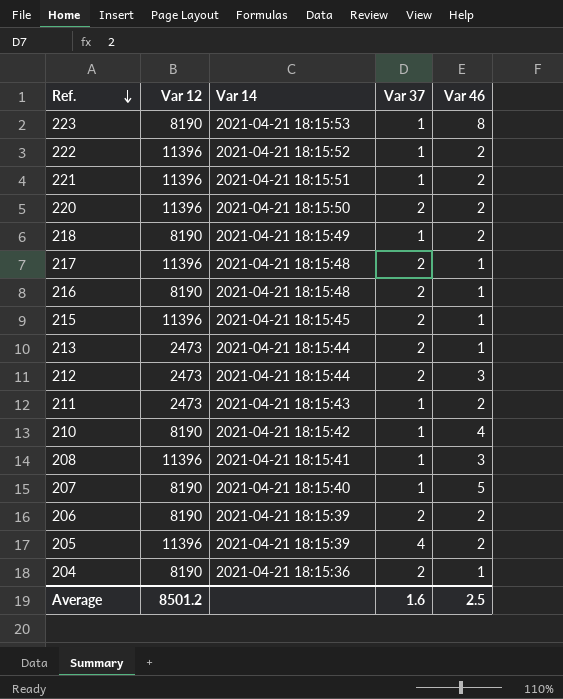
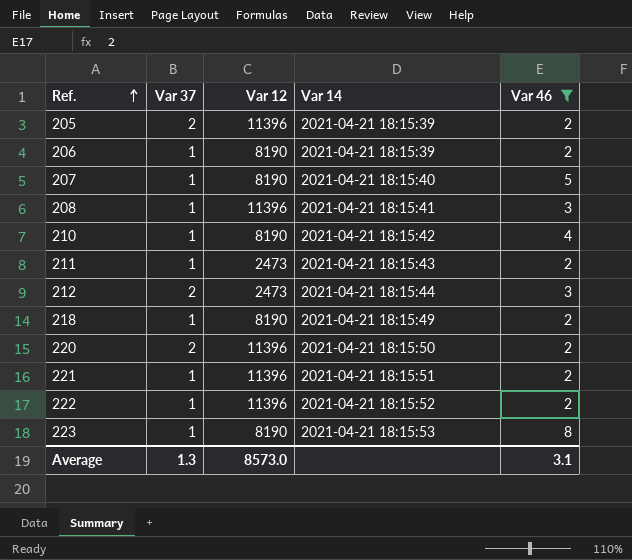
filter: none -> Var 46 != 1
row order: Ref. descending -> Ref. ascending
column Var 37 | position: 4 -> 2
205 | Var 37: 4 -> 2
206 | Var 37: 2 -> 1
Average | Var 37: 1.6 -> 1.3
Average | Var 12: 8501.2 -> 8573.0
Average | Var 46: 2.5 -> 3.1

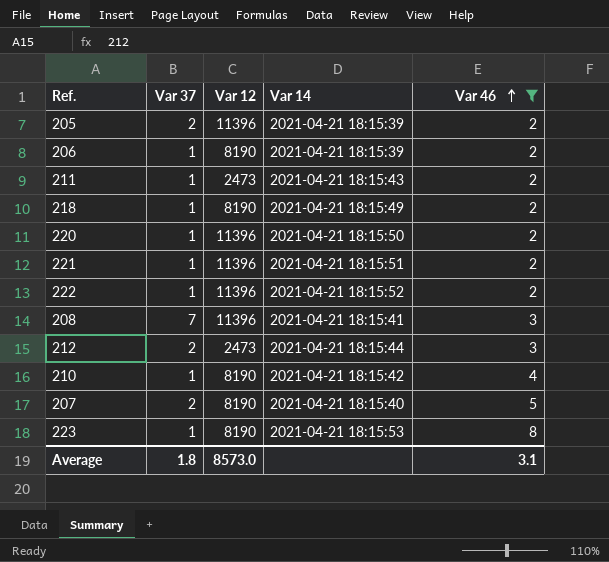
row order: Ref. ascending -> Var 46 ascending
220 | Var 37: 2 -> 1
208 | Var 37: 1 -> 7
207 | Var 37: 1 -> 2
Average | Var 37: 1.3 -> 1.8

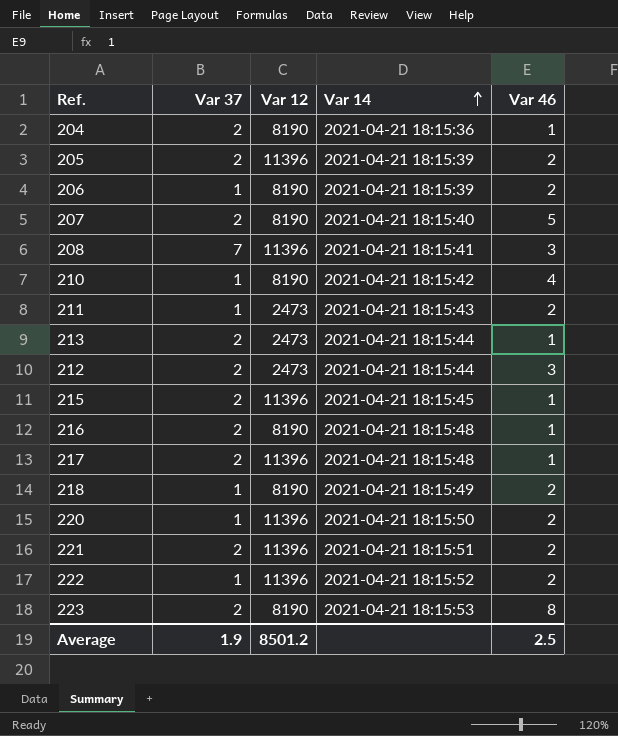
filter: Var 46 != 1 -> none
row order: Var 46 ascending -> Var 14 ascending
221 | Var 37: 1 -> 2
223 | Var 37: 1 -> 2
Average | Var 37: 1.8 -> 1.9
Average | Var 12: 8573.0 -> 8501.2
Average | Var 46: 3.1 -> 2.5

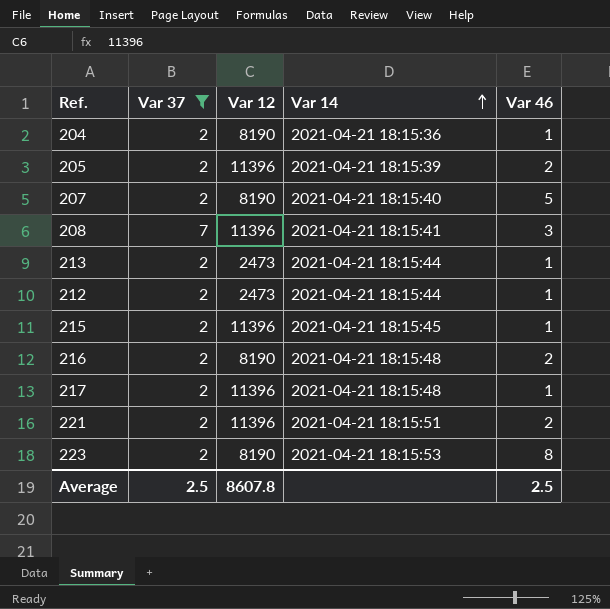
filter: none -> Var 37 != 1
212 | Var 46: 3 -> 1
216 | Var 46: 1 -> 2
Average | Var 37: 1.9 -> 2.5
Average | Var 12: 8501.2 -> 8607.8

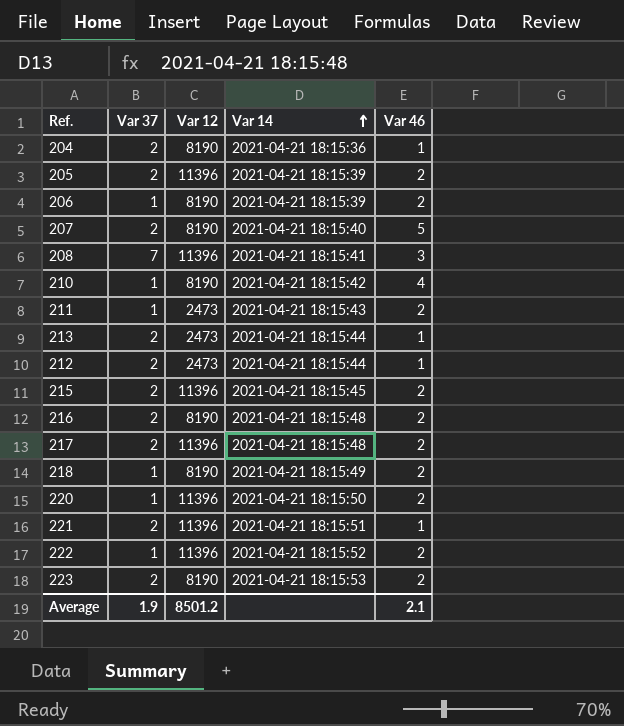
filter: Var 37 != 1 -> none
215 | Var 46: 1 -> 2
217 | Var 46: 1 -> 2
221 | Var 46: 2 -> 1
223 | Var 46: 8 -> 2
Average | Var 37: 2.5 -> 1.9
Average | Var 12: 8607.8 -> 8501.2
Average | Var 46: 2.5 -> 2.1

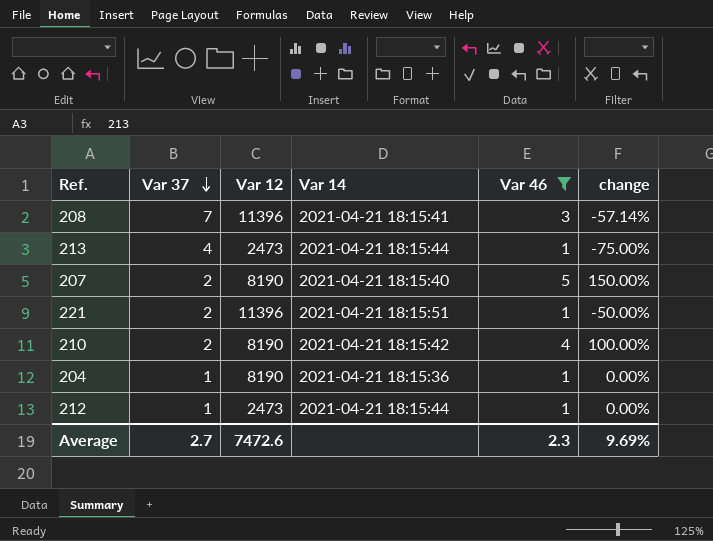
filter: none -> Var 46 != 2
row order: Var 14 ascending -> Var 37 descending
column change | formula: none -> ([Var 46] - [Var 37]) / [Var 37]
213 | Var 37: 2 -> 4
210 | Var 37: 1 -> 2
204 | Var 37: 2 -> 1
212 | Var 37: 2 -> 1
Average | Var 37: 1.9 -> 2.7
Average | Var 12: 8501.2 -> 7472.6
Average | Var 46: 2.1 -> 2.3

